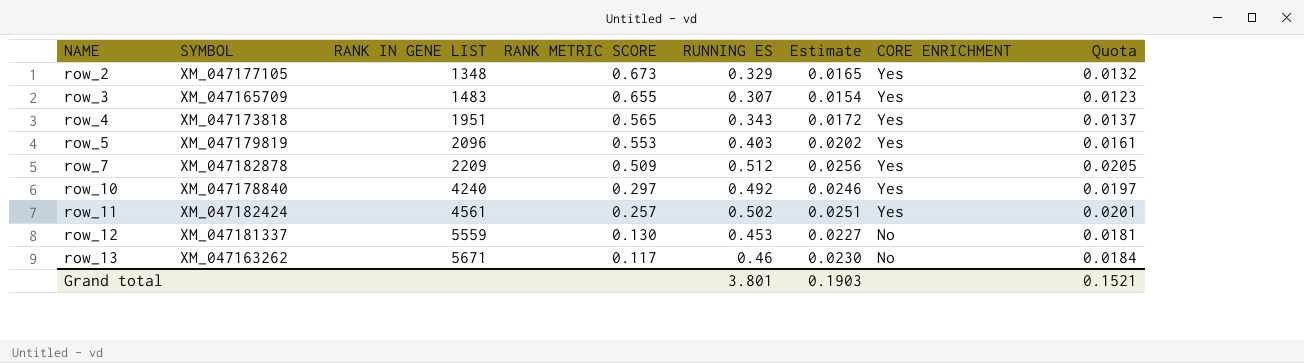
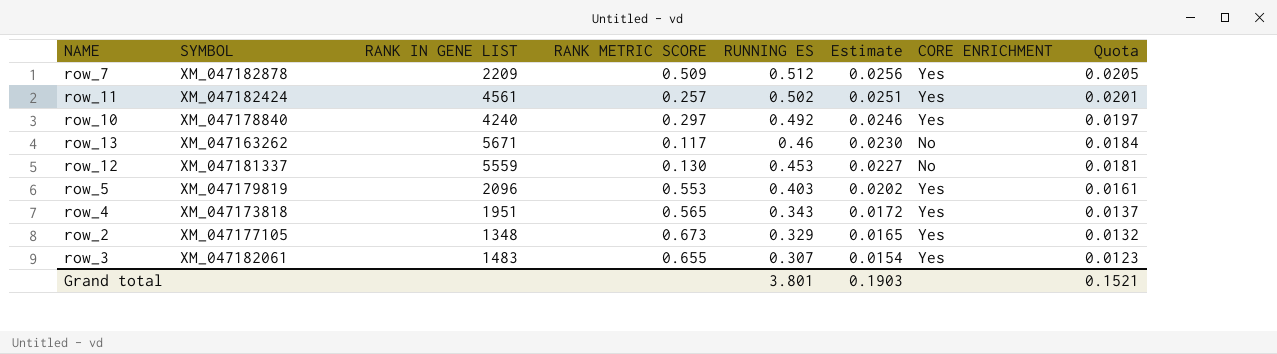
row order: NAME ascending -> RUNNING ES descending
row_3 | SYMBOL: XM_047165709 -> XM_047182061

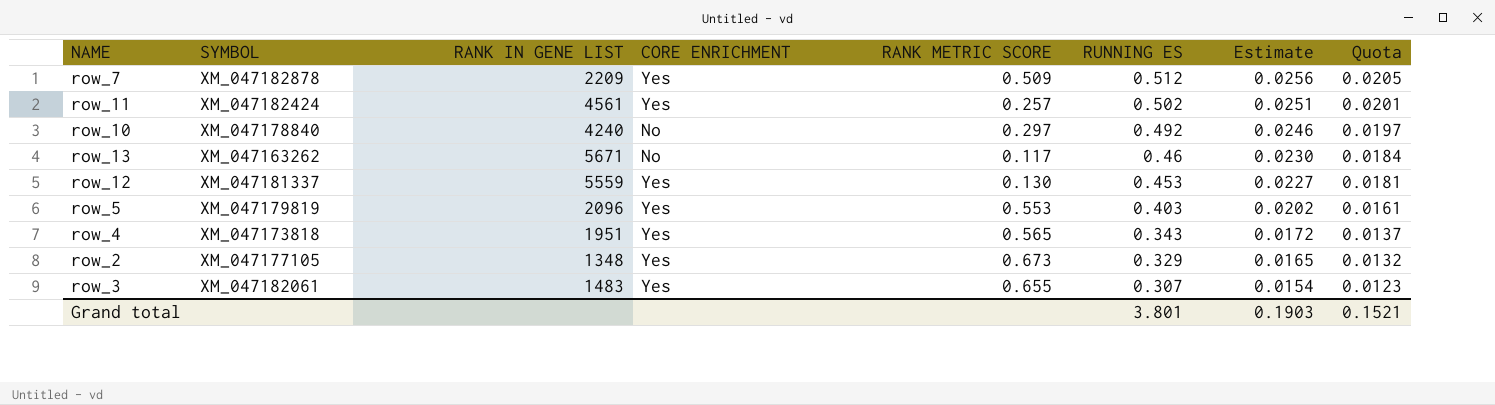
column CORE ENRICHMENT | position: 7 -> 4
row_10 | CORE ENRICHMENT: Yes -> No
row_12 | CORE ENRICHMENT: No -> Yes

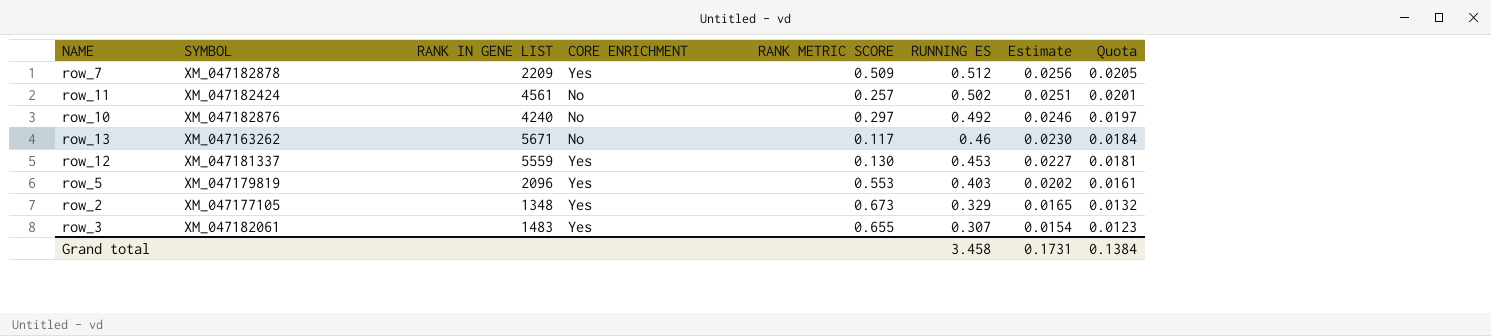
row row_4: XM_047173818 | 1951 | Yes | 0.565 | 0.343 | 0.0172 | 0.0137 -> none
row_11 | CORE ENRICHMENT: Yes -> No
row_10 | SYMBOL: XM_047178840 -> XM_047182876
Grand total | RUNNING ES: 3.801 -> 3.458
Grand total | Estimate: 0.1903 -> 0.1731
Grand total | Quota: 0.1521 -> 0.1384

